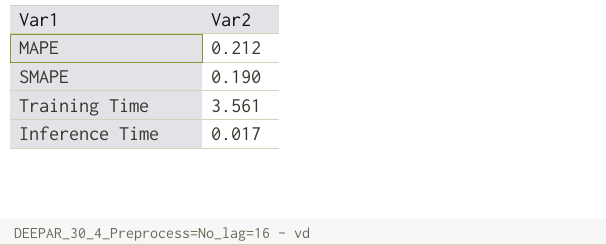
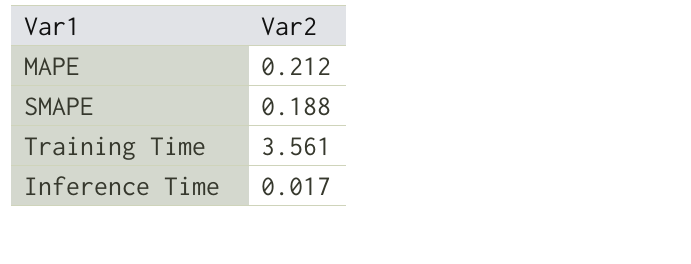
SMAPE | Var2: 0.190 -> 0.188

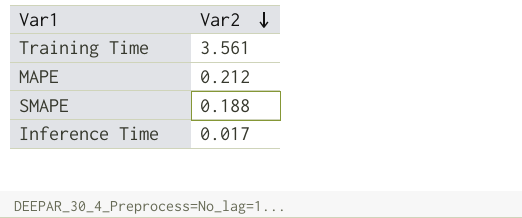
row order: none -> Var2 descending

